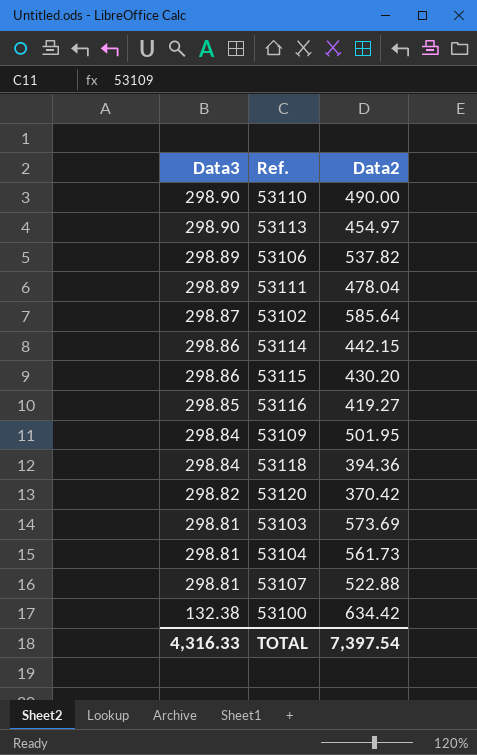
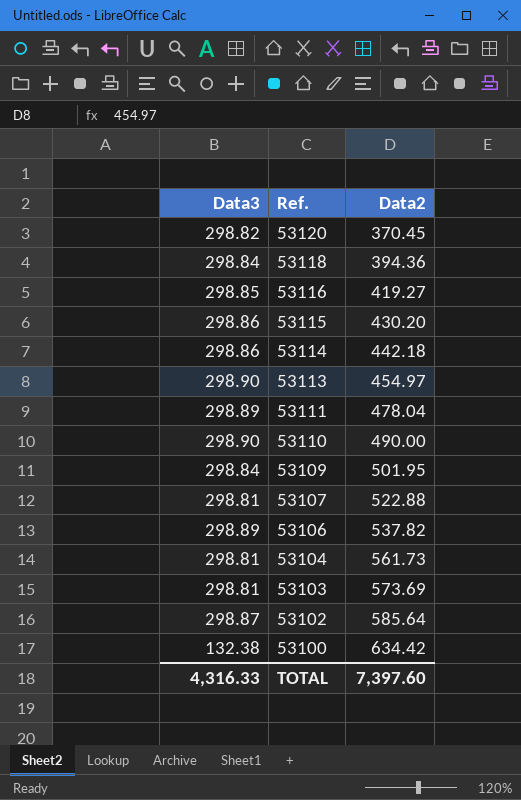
row order: Data3 descending -> Ref. descending
53120 | Data2: 370.42 -> 370.45
53114 | Data2: 442.15 -> 442.18
TOTAL | Data2: 7,397.54 -> 7,397.60

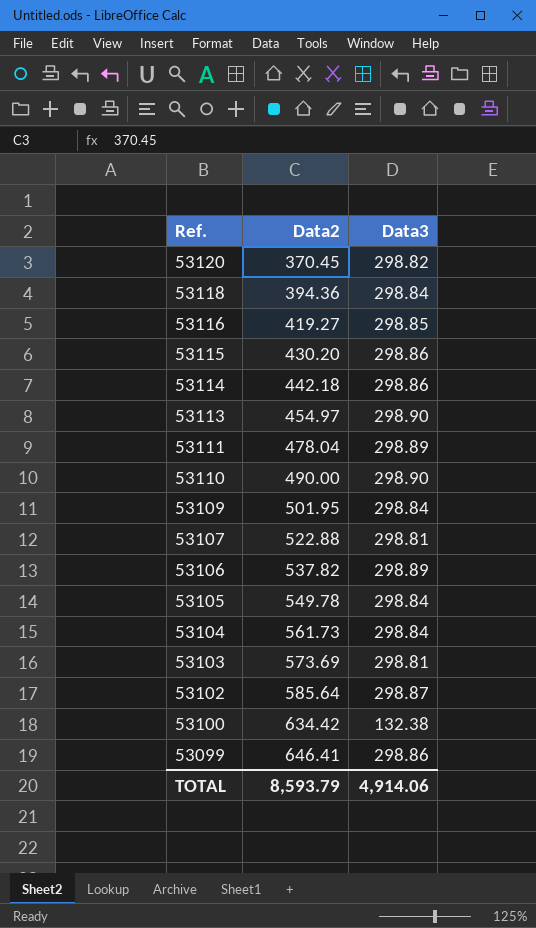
column Data3 | position: 1 -> 3
row 53105: none -> 549.78 | 298.84
53104 | Data3: 298.81 -> 298.84
row 53099: none -> 646.41 | 298.86
TOTAL | Data2: 7,397.60 -> 8,593.79
TOTAL | Data3: 4,316.33 -> 4,914.06

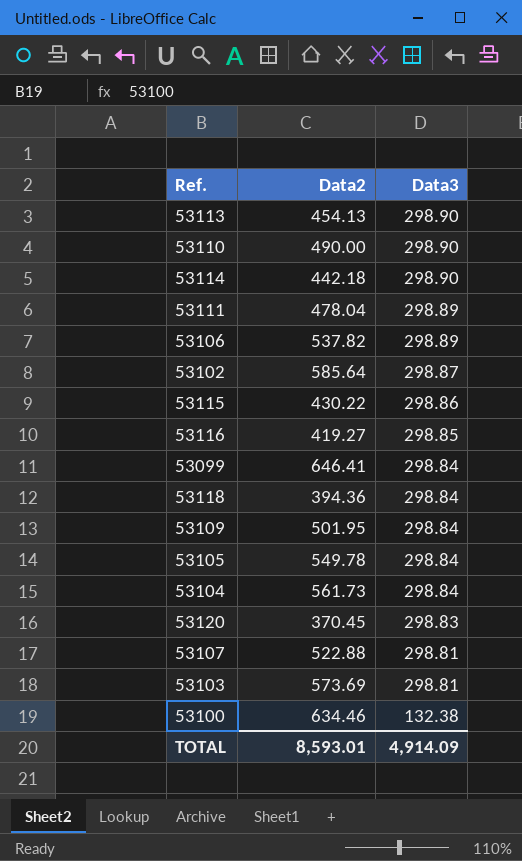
row order: Ref. descending -> Data3 descending
53113 | Data2: 454.97 -> 454.13
53114 | Data3: 298.86 -> 298.90
53115 | Data2: 430.20 -> 430.22
53099 | Data3: 298.86 -> 298.84
53120 | Data3: 298.82 -> 298.83
53100 | Data2: 634.42 -> 634.46
TOTAL | Data2: 8,593.79 -> 8,593.01
TOTAL | Data3: 4,914.06 -> 4,914.09

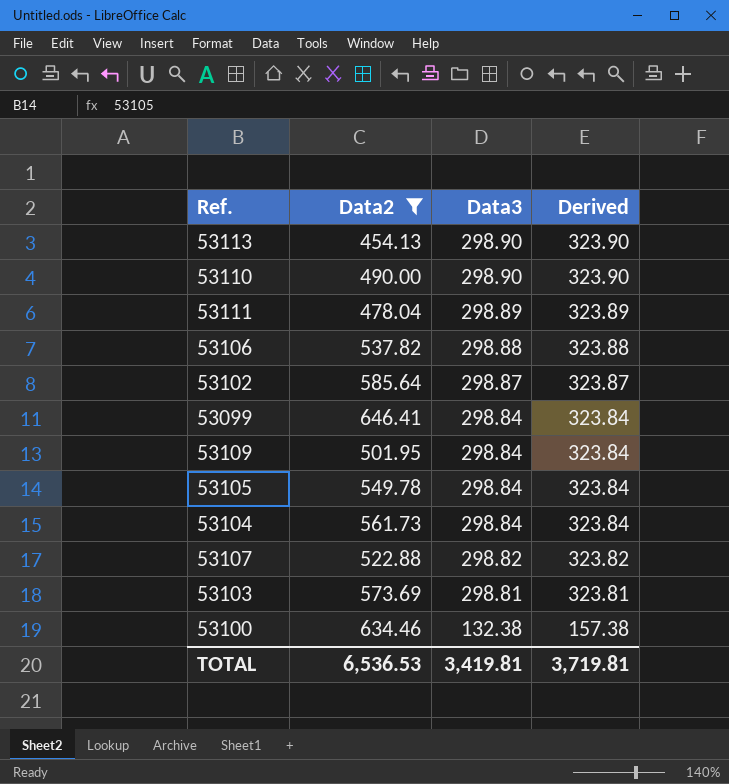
filter: none -> Data2 >= 454.13
column Derived | formula: none -> [Data3] + 25
53106 | Data3: 298.89 -> 298.88
53107 | Data3: 298.81 -> 298.82
TOTAL | Data2: 8,593.01 -> 6,536.53
TOTAL | Data3: 4,914.09 -> 3,419.81

